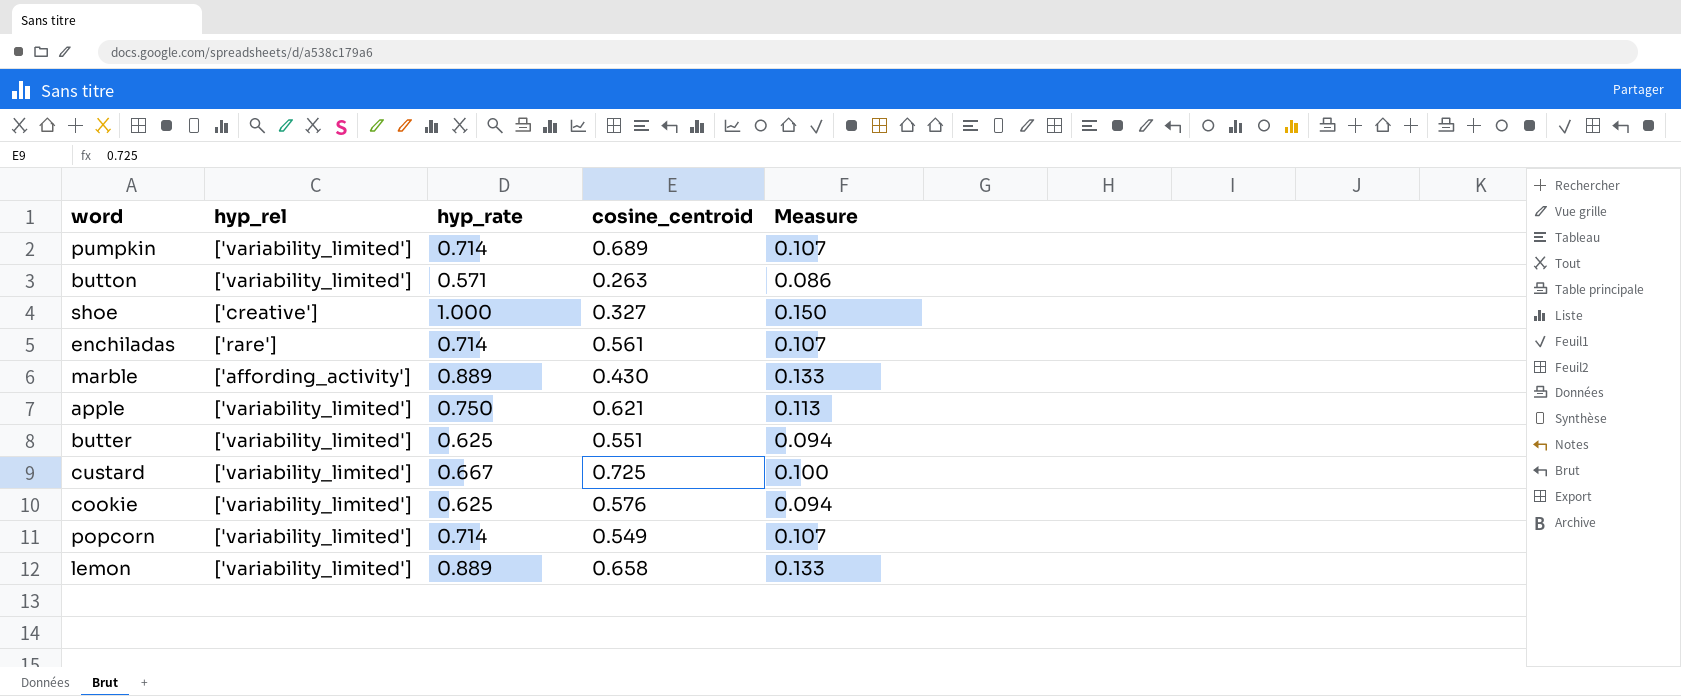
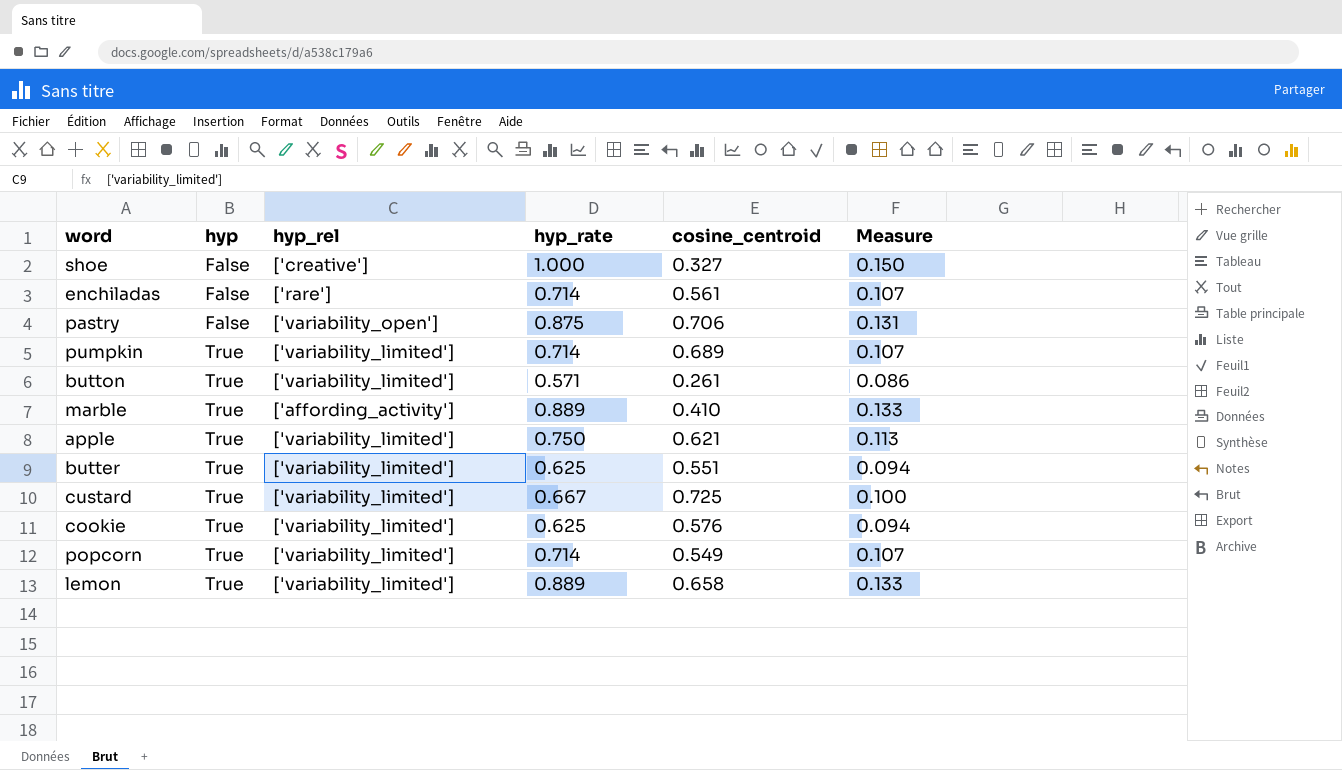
row order: none -> hyp ascending
column hyp | position: none -> 2
row pastry: none -> False | ['variability_open'] | 0.875 | 0.706 | 0.131
button | cosine_centroid: 0.263 -> 0.261
marble | cosine_centroid: 0.430 -> 0.410

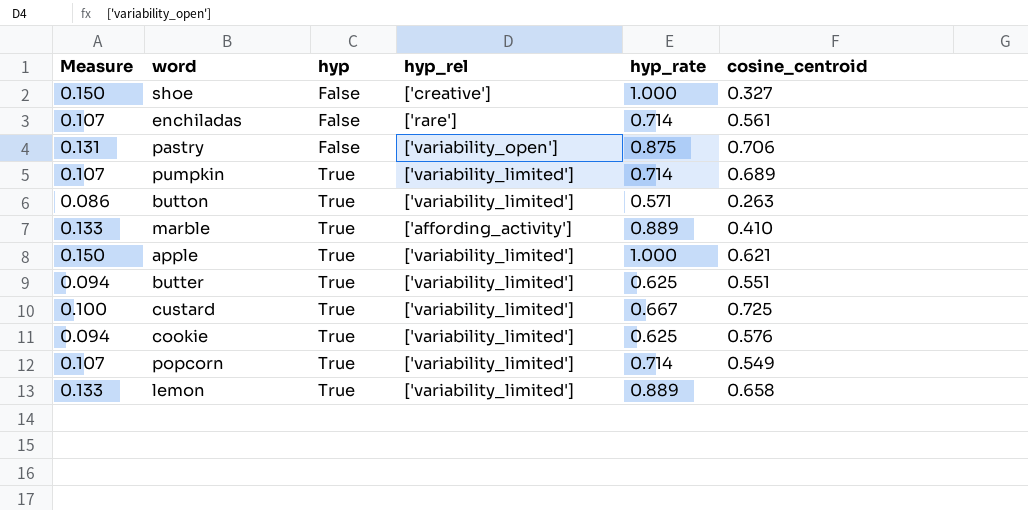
column Measure | position: 6 -> 1
button | cosine_centroid: 0.261 -> 0.263
apple | Measure: 0.113 -> 0.150
apple | hyp_rate: 0.750 -> 1.000

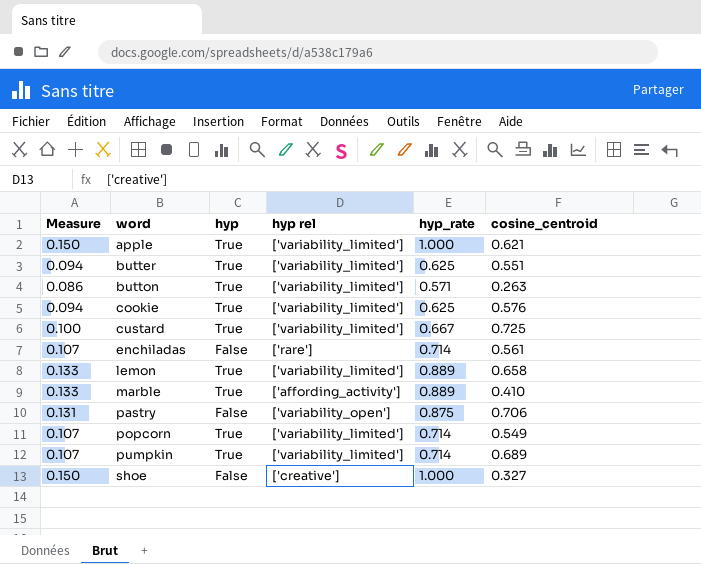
row order: hyp ascending -> word ascending
column name: hyp_rel -> hyp rel

